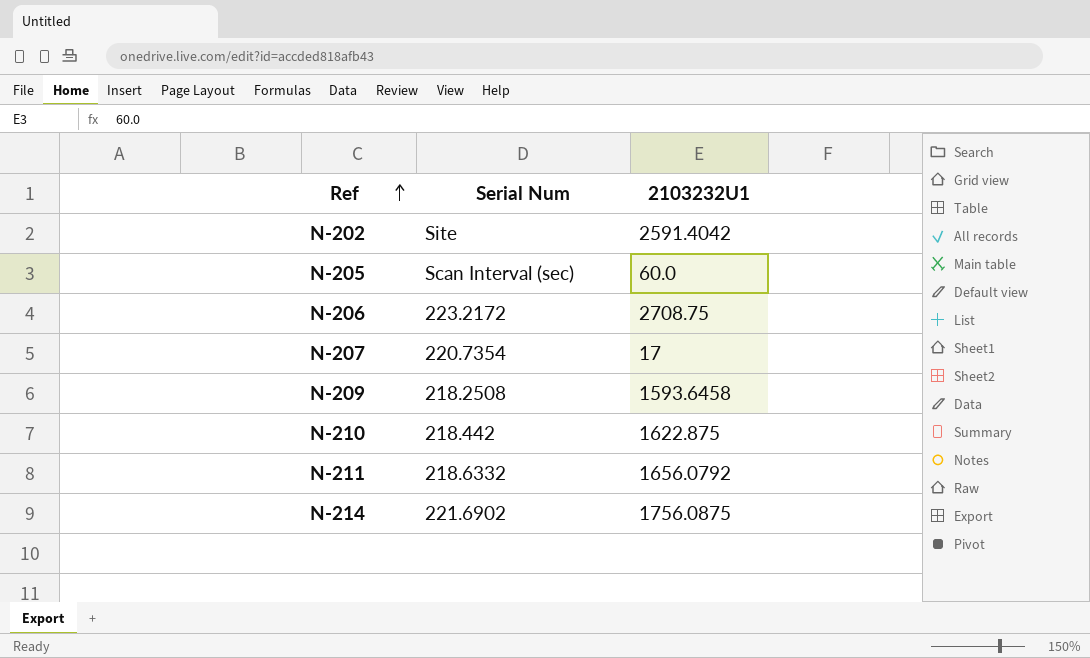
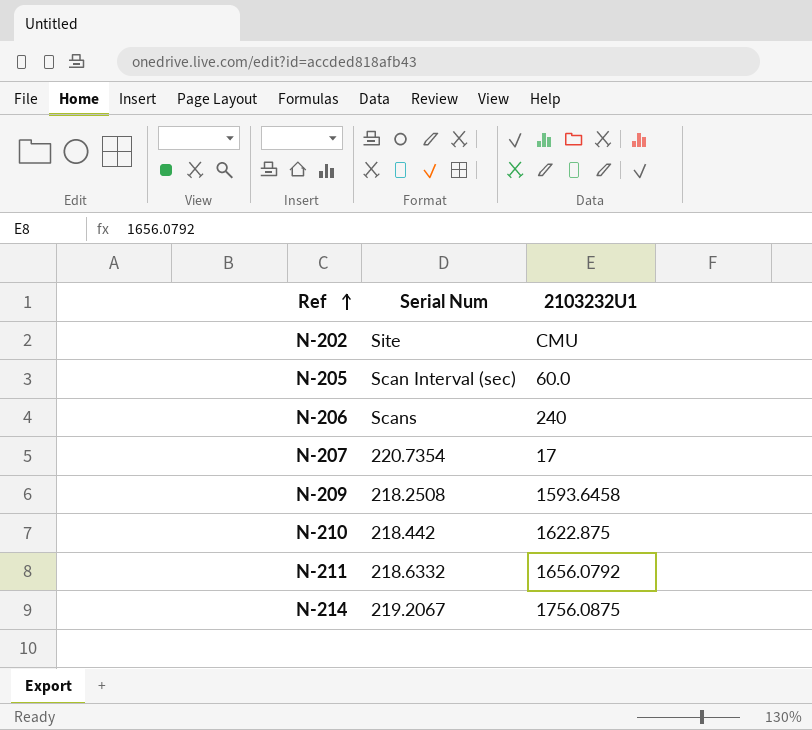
N-202 | 2103232U1: 2591.4042 -> CMU
N-206 | Serial Num: 223.2172 -> Scans
N-206 | 2103232U1: 2708.75 -> 240
N-214 | Serial Num: 221.6902 -> 219.2067

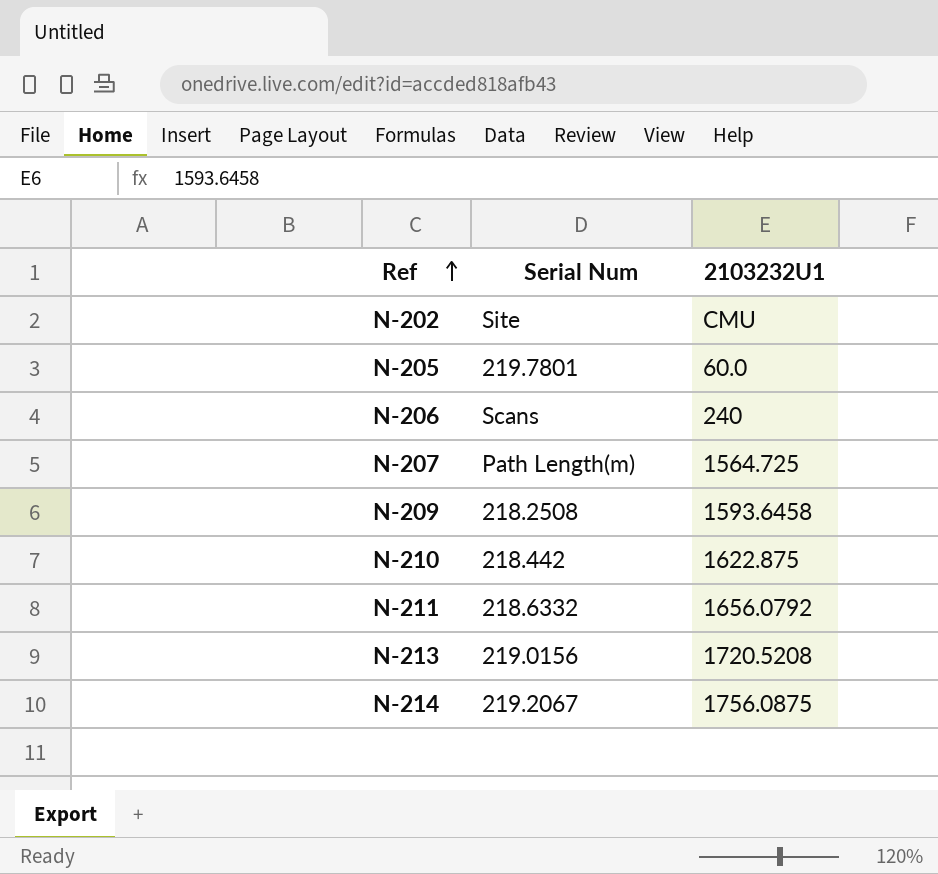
N-205 | Serial Num: Scan Interval (sec) -> 219.7801
N-207 | Serial Num: 220.7354 -> Path Length(m)
N-207 | 2103232U1: 17 -> 1564.725
row N-213: none -> 219.0156 | 1720.5208

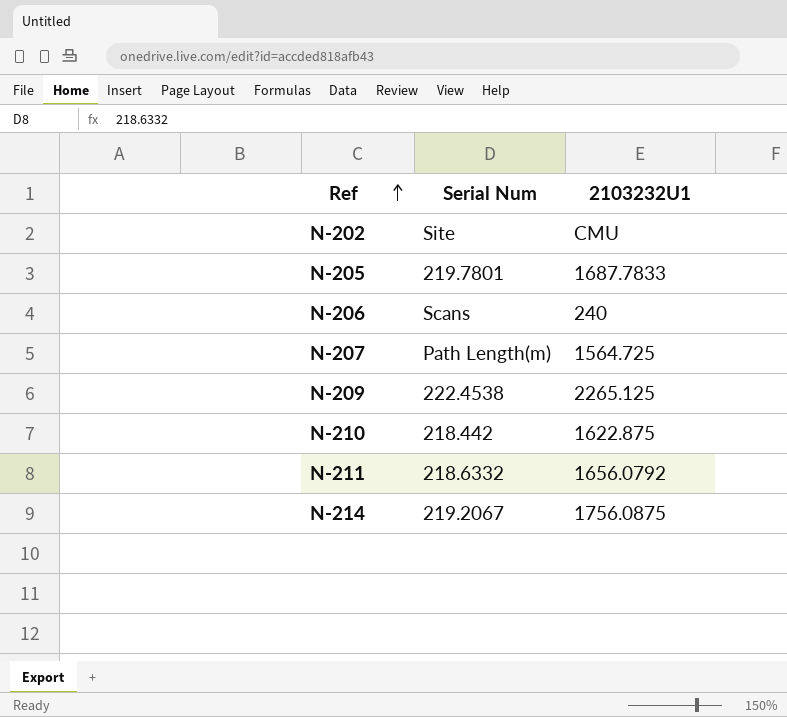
row N-213: 219.0156 | 1720.5208 -> none
N-205 | 2103232U1: 60.0 -> 1687.7833
N-209 | Serial Num: 218.2508 -> 222.4538
N-209 | 2103232U1: 1593.6458 -> 2265.125

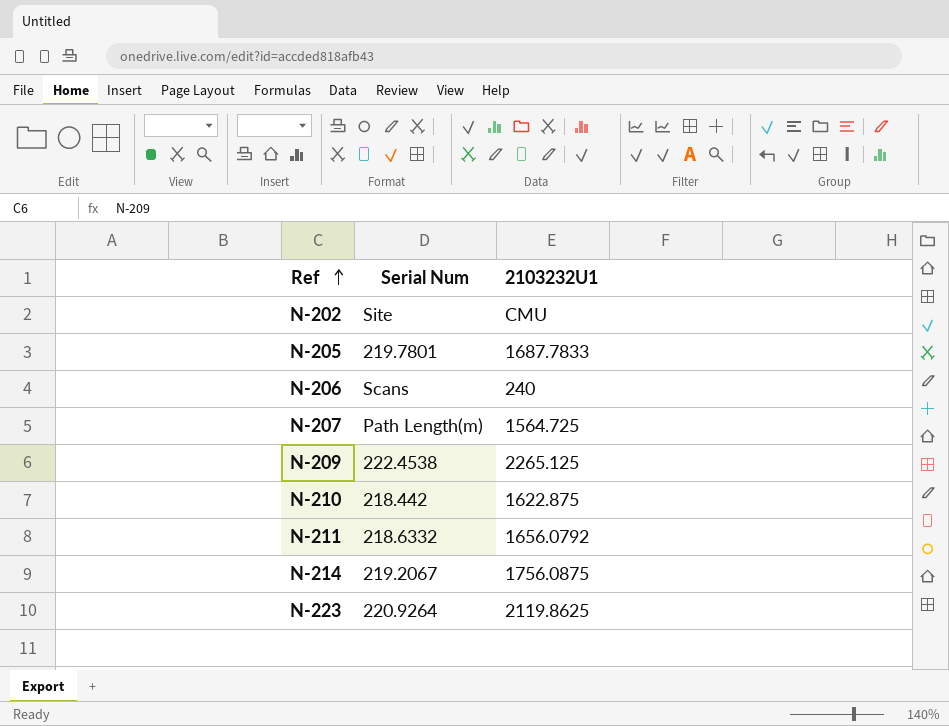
row N-223: none -> 220.9264 | 2119.8625

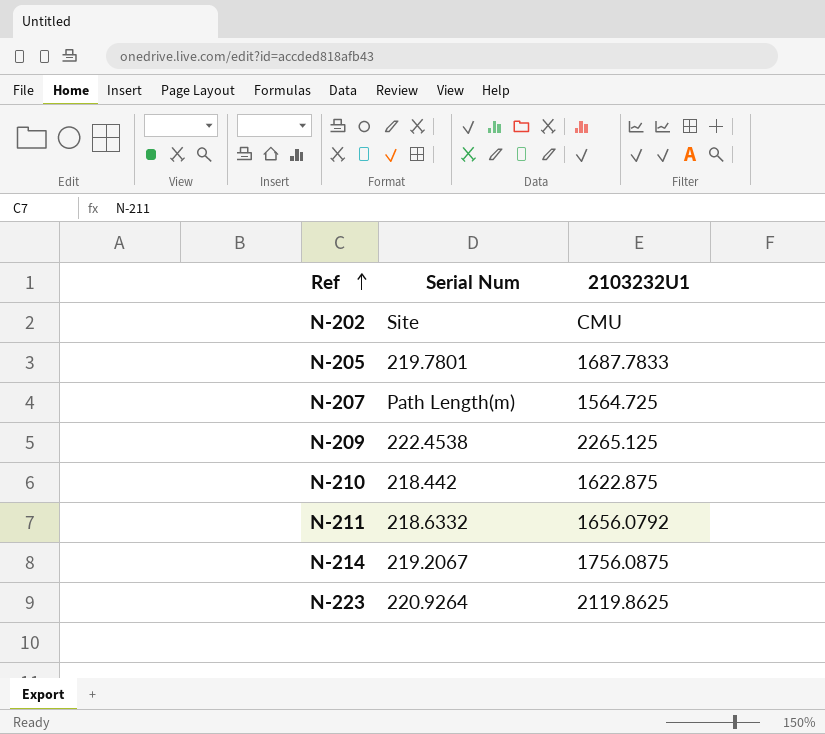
row N-206: Scans | 240 -> none

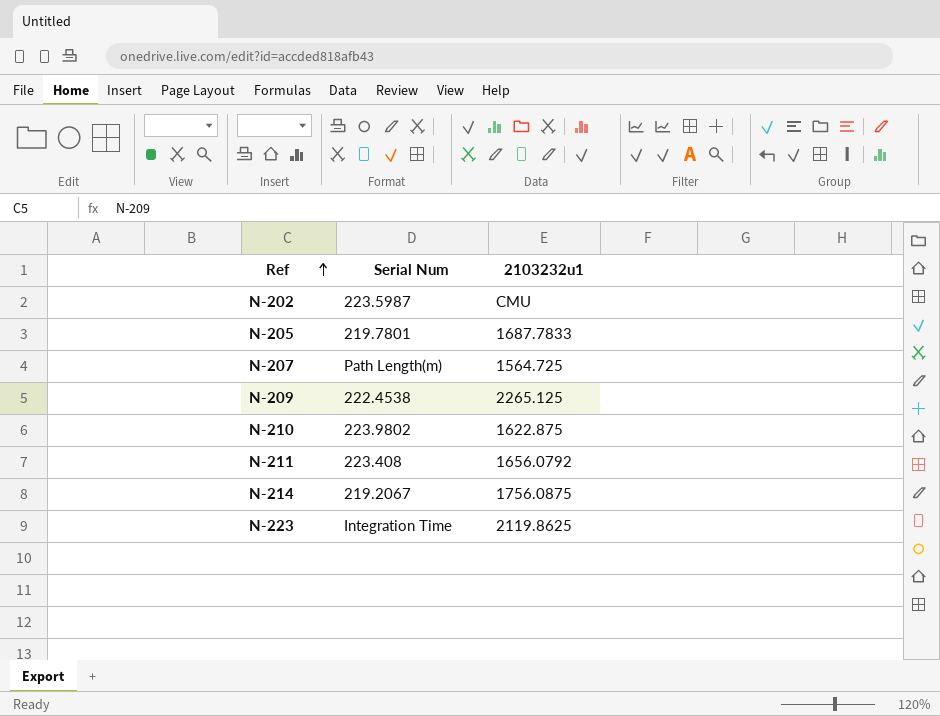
column name: 2103232U1 -> 2103232u1
N-202 | Serial Num: Site -> 223.5987
N-210 | Serial Num: 218.442 -> 223.9802
N-211 | Serial Num: 218.6332 -> 223.408
N-223 | Serial Num: 220.9264 -> Integration Time

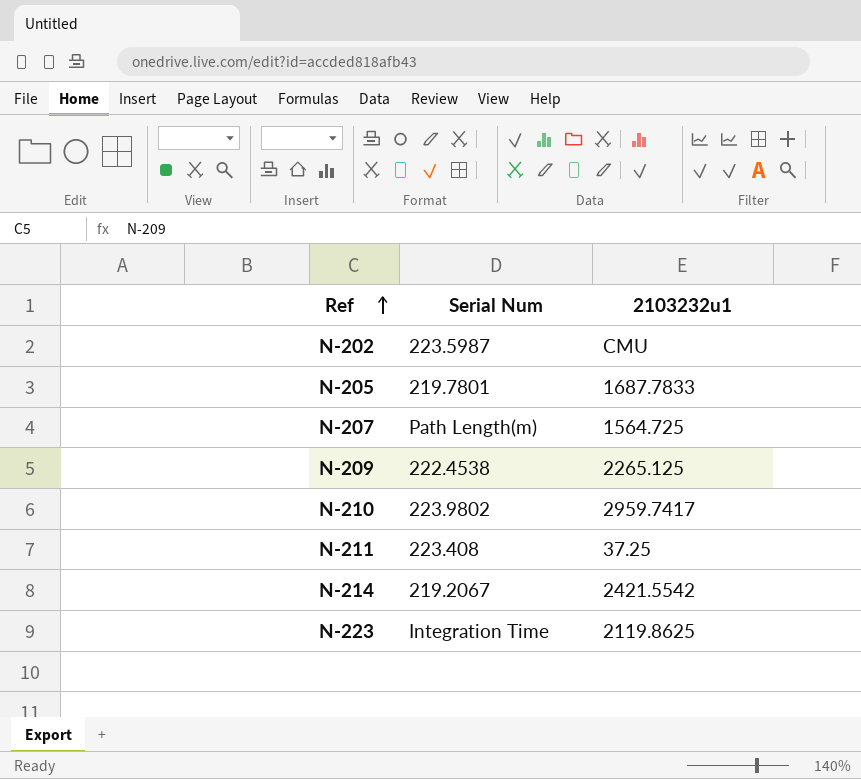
N-210 | 2103232u1: 1622.875 -> 2959.7417
N-211 | 2103232u1: 1656.0792 -> 37.25
N-214 | 2103232u1: 1756.0875 -> 2421.5542

